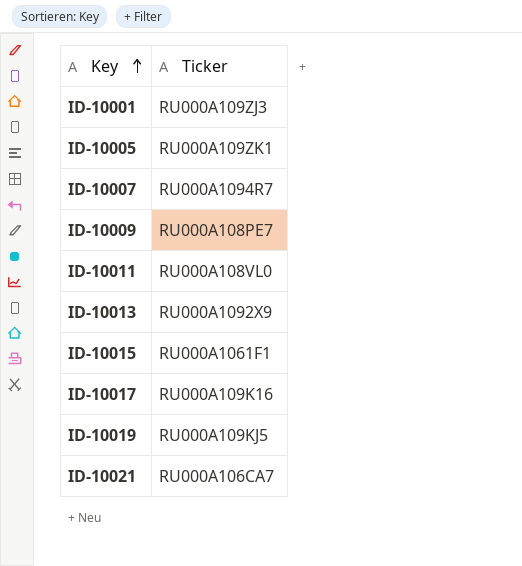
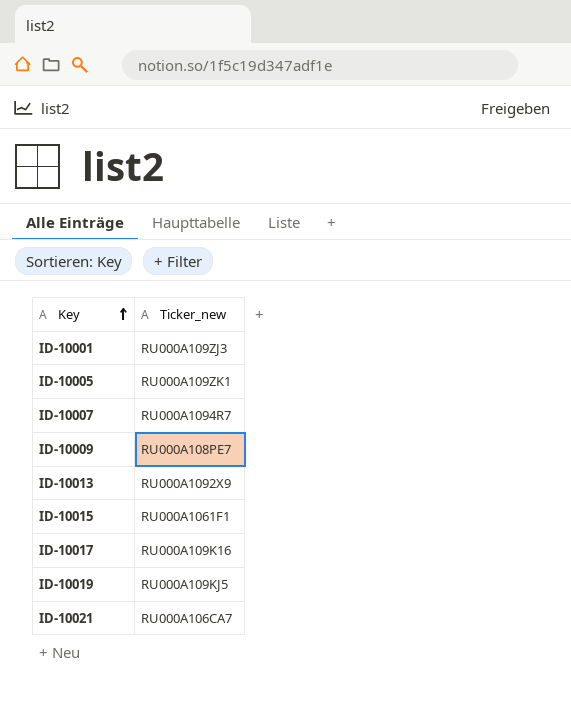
column name: Ticker -> Ticker_new
row ID-10011: RU000A108VL0 -> none

